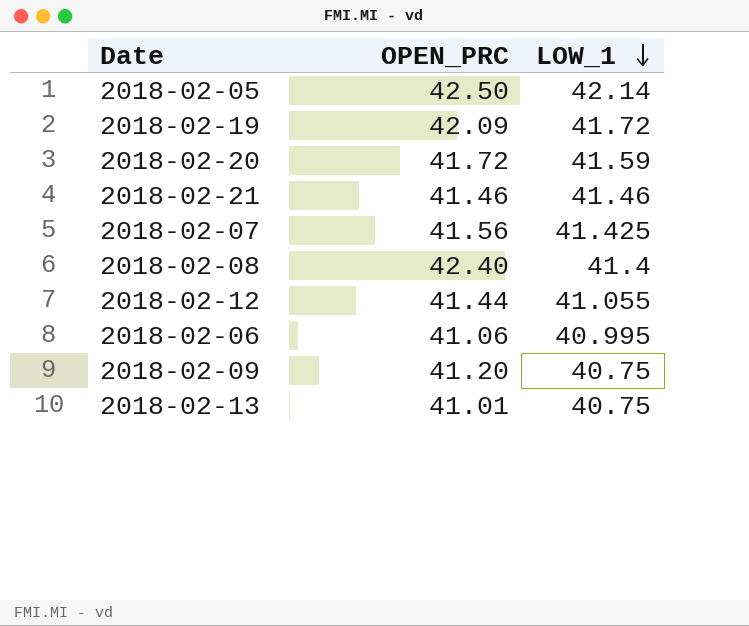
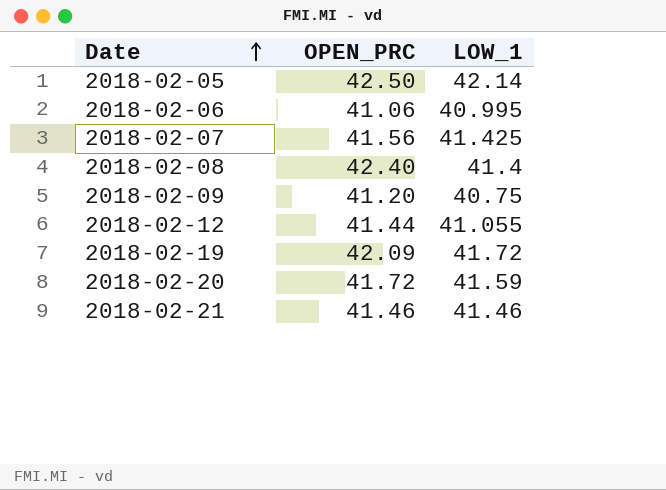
row order: LOW_1 descending -> Date ascending
row 2018-02-13: 41.01 | 40.75 -> none

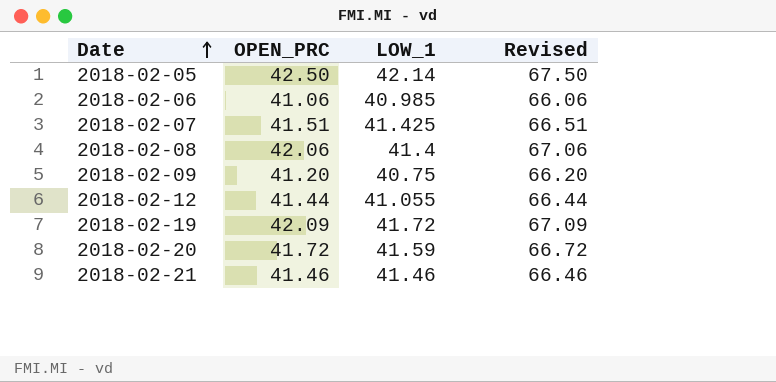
column Revised | formula: none -> [OPEN_PRC] + 25
2018-02-06 | LOW_1: 40.995 -> 40.985
2018-02-07 | OPEN_PRC: 41.56 -> 41.51
2018-02-08 | OPEN_PRC: 42.40 -> 42.06

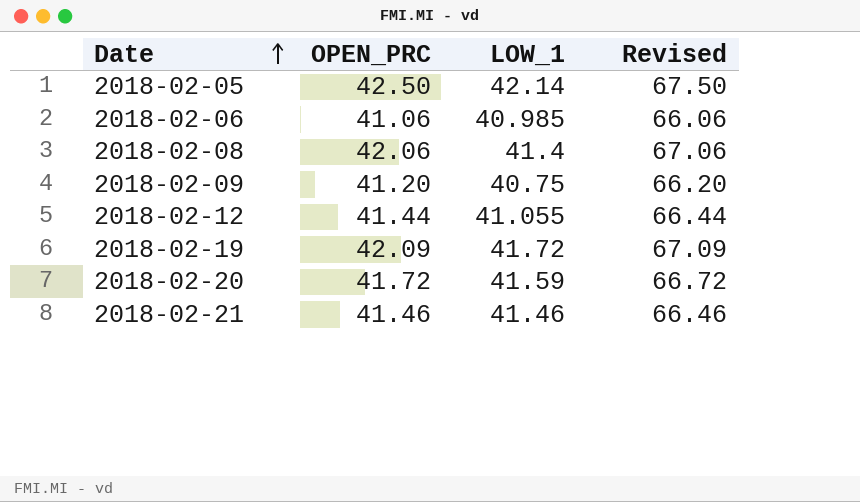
row 2018-02-07: 41.51 | 41.425 | 66.51 -> none

